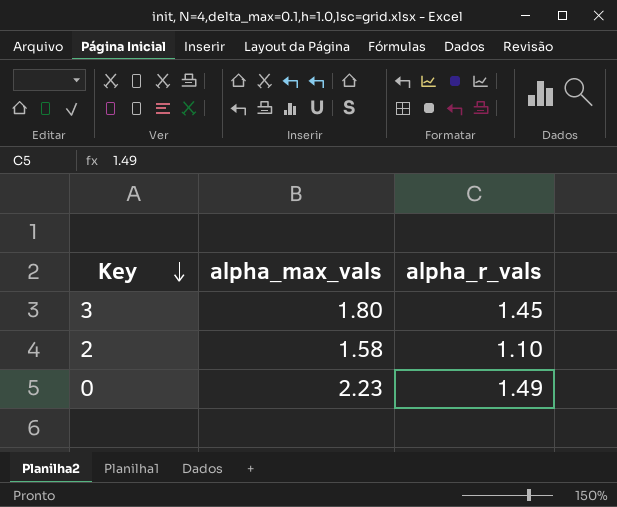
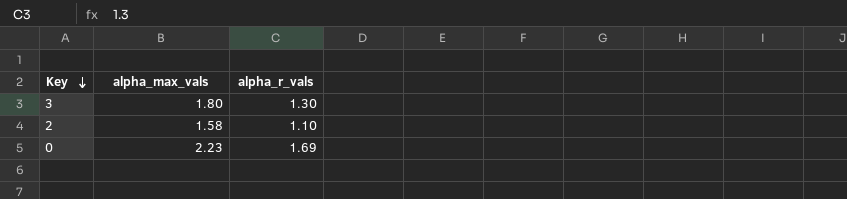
3 | alpha_r_vals: 1.45 -> 1.30
0 | alpha_r_vals: 1.49 -> 1.69

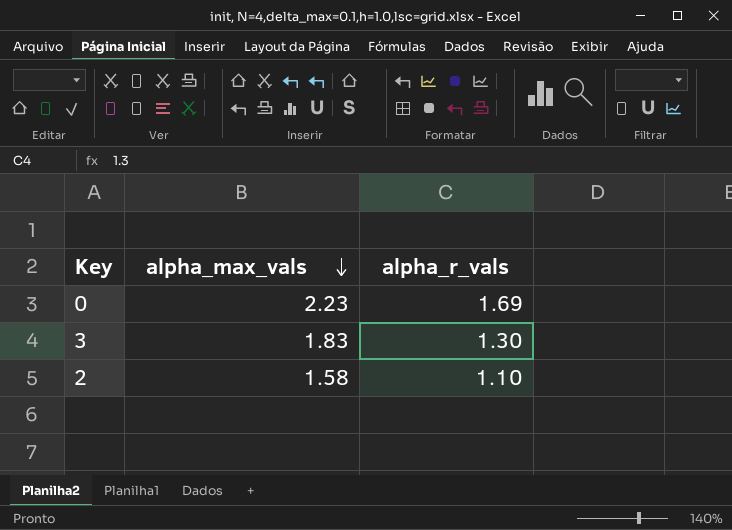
row order: Key descending -> alpha_max_vals descending
3 | alpha_max_vals: 1.80 -> 1.83

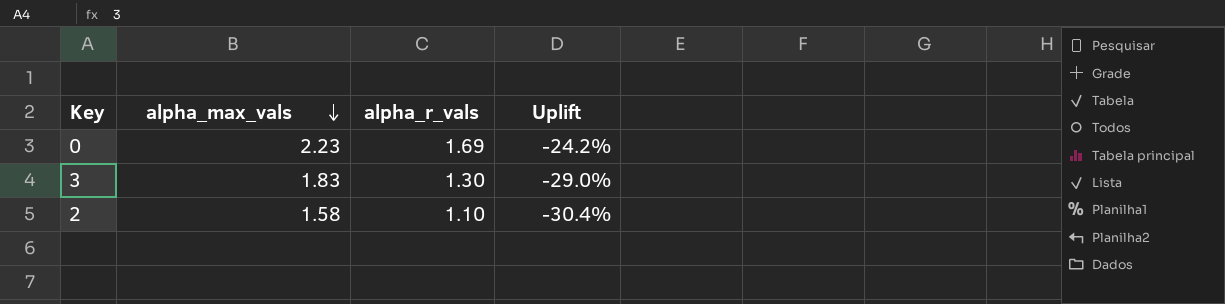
column Uplift | formula: none -> ([alpha_r_vals] - [alpha_max_vals]) / [alpha_max_vals]

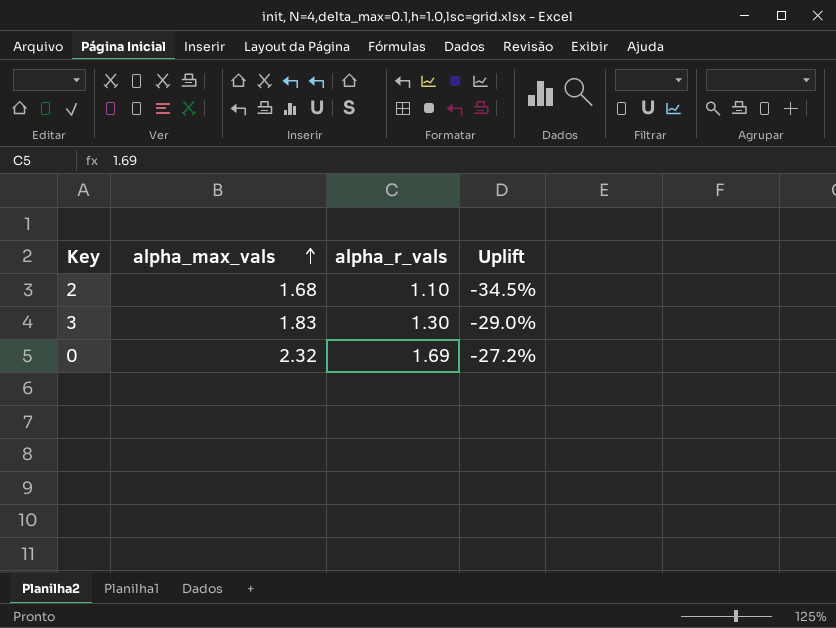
row order: alpha_max_vals descending -> alpha_max_vals ascending
2 | alpha_max_vals: 1.58 -> 1.68
2 | Uplift: -30.4% -> -34.5%
0 | alpha_max_vals: 2.23 -> 2.32
0 | Uplift: -24.2% -> -27.2%

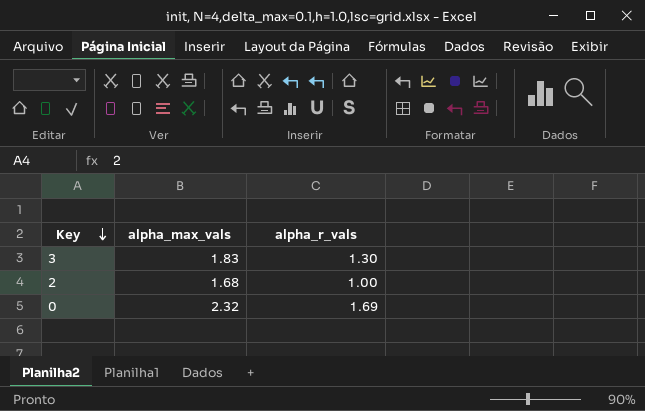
row order: alpha_max_vals ascending -> Key descending
column Uplift | formula: ([alpha_r_vals] - [alpha_max_vals]) / [alpha_max_vals] -> none
2 | alpha_r_vals: 1.10 -> 1.00

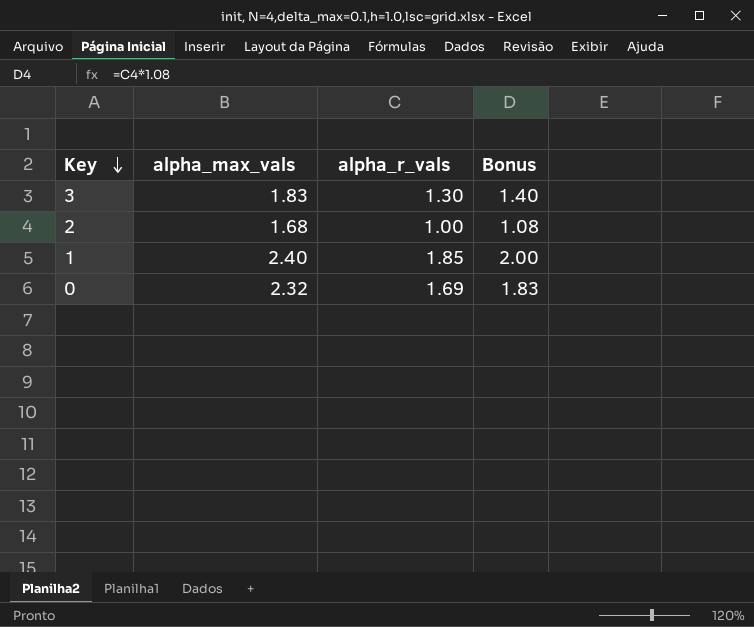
column Bonus | formula: none -> [alpha_r_vals] * 1.08
row 1: none -> 2.40 | 1.85 | 2.00

